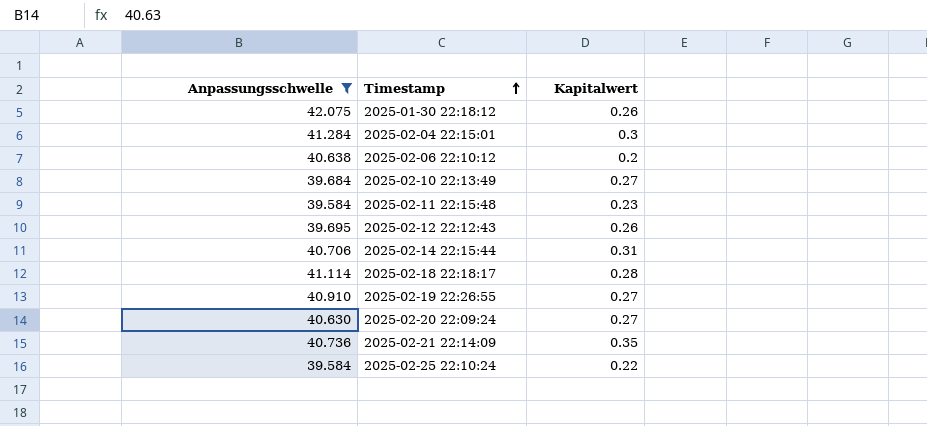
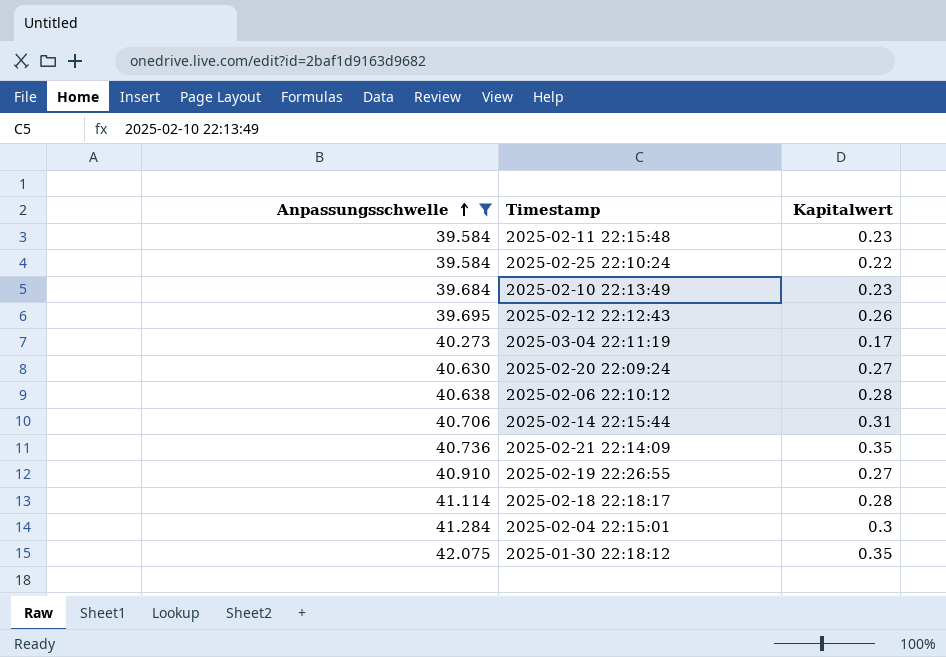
row order: Timestamp ascending -> Anpassungsschwelle ascending
2025-02-10 22:13:49 | Kapitalwert: 0.27 -> 0.23
row 2025-03-04 22:11:19: none -> 40.273 | 0.17
2025-02-06 22:10:12 | Kapitalwert: 0.2 -> 0.28
2025-01-30 22:18:12 | Kapitalwert: 0.26 -> 0.35

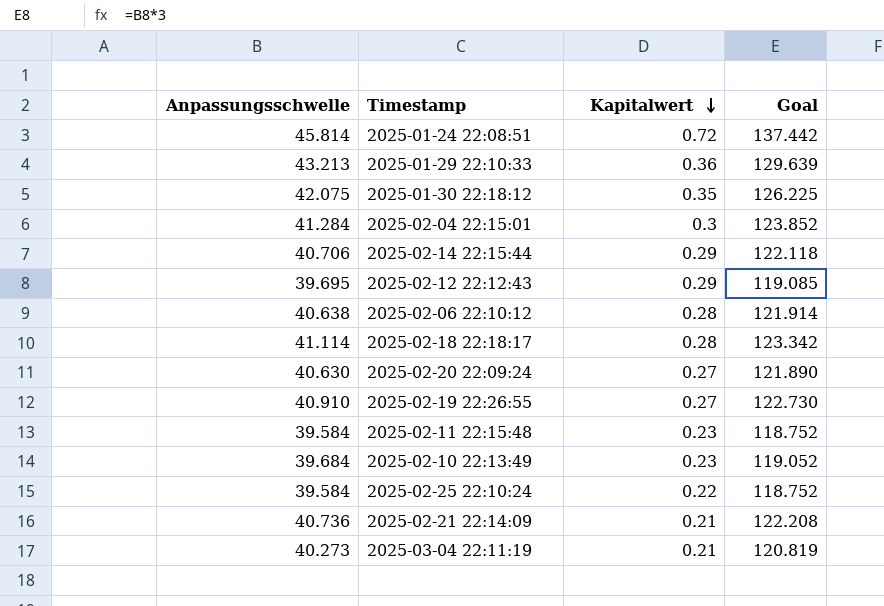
filter: Anpassungsschwelle <= 42.075 -> none
row order: Anpassungsschwelle ascending -> Kapitalwert descending
column Goal | formula: none -> [Anpassungsschwelle] * 3
2025-02-14 22:15:44 | Kapitalwert: 0.31 -> 0.29
2025-02-12 22:12:43 | Kapitalwert: 0.26 -> 0.29
2025-02-21 22:14:09 | Kapitalwert: 0.35 -> 0.21
2025-03-04 22:11:19 | Kapitalwert: 0.17 -> 0.21

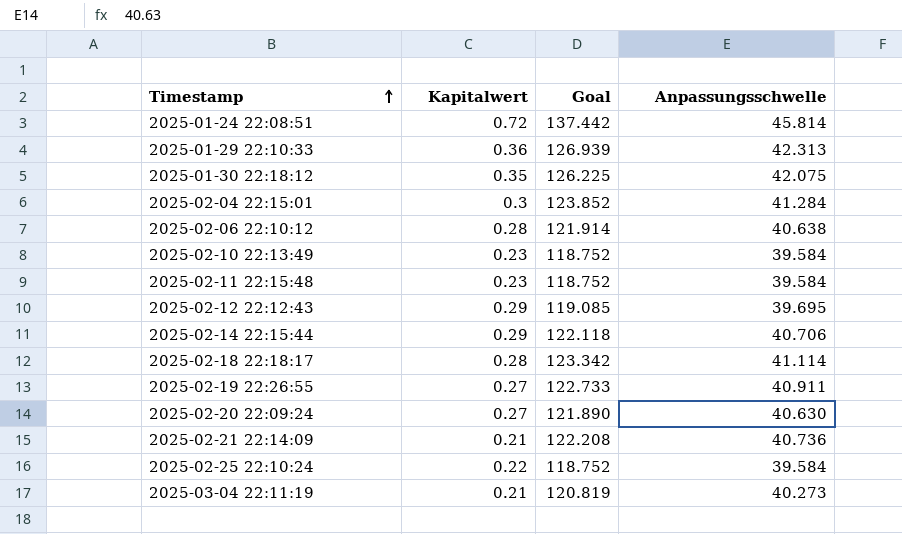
row order: Kapitalwert descending -> Timestamp ascending
column Anpassungsschwelle | position: 1 -> 4
2025-01-29 22:10:33 | Goal: 129.639 -> 126.939
2025-01-29 22:10:33 | Anpassungsschwelle: 43.213 -> 42.313
2025-02-10 22:13:49 | Goal: 119.052 -> 118.752
2025-02-10 22:13:49 | Anpassungsschwelle: 39.684 -> 39.584
2025-02-19 22:26:55 | Goal: 122.730 -> 122.733
2025-02-19 22:26:55 | Anpassungsschwelle: 40.910 -> 40.911

